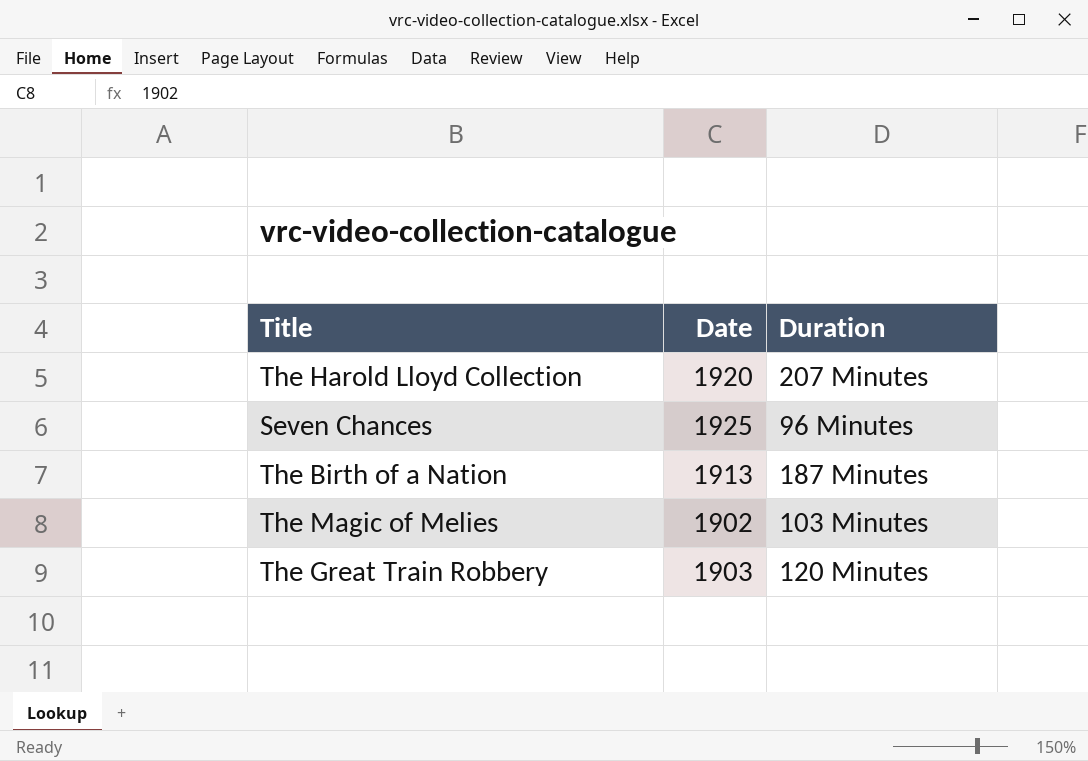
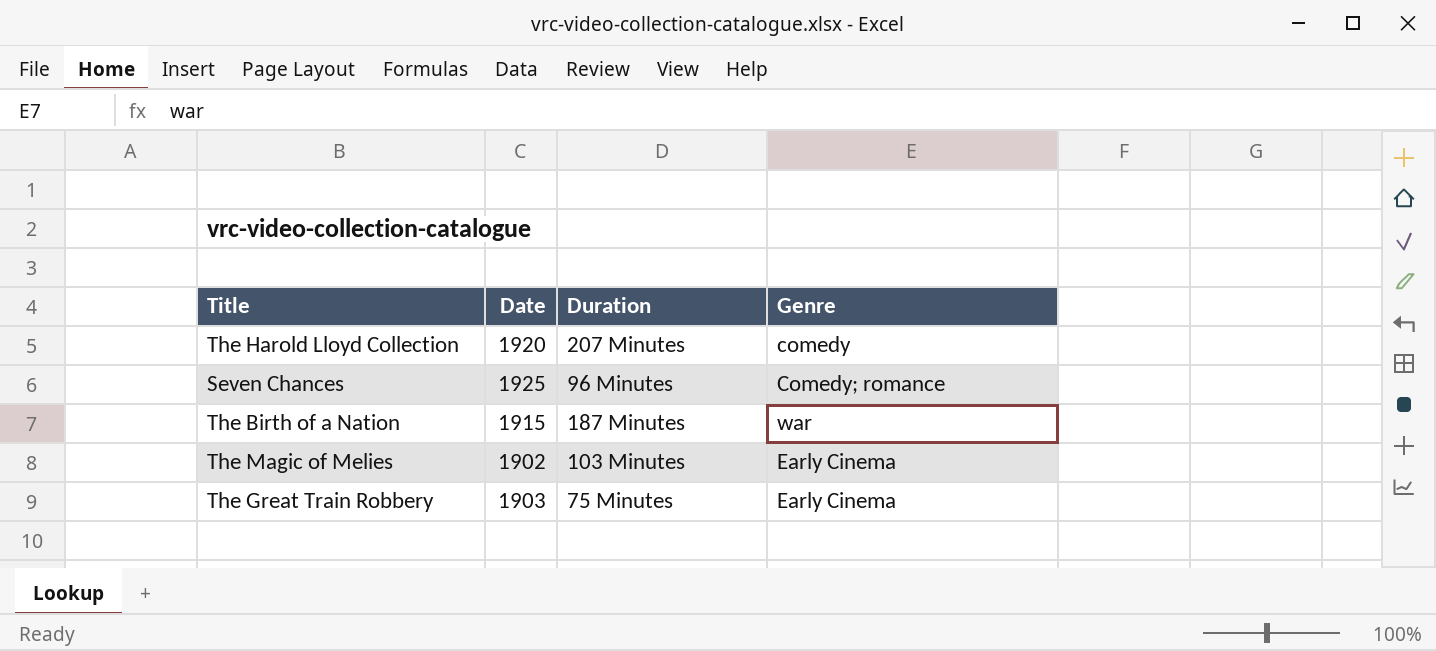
column Genre | position: none -> 4
The Birth of a Nation | Date: 1913 -> 1915
The Great Train Robbery | Duration: 120 Minutes -> 75 Minutes

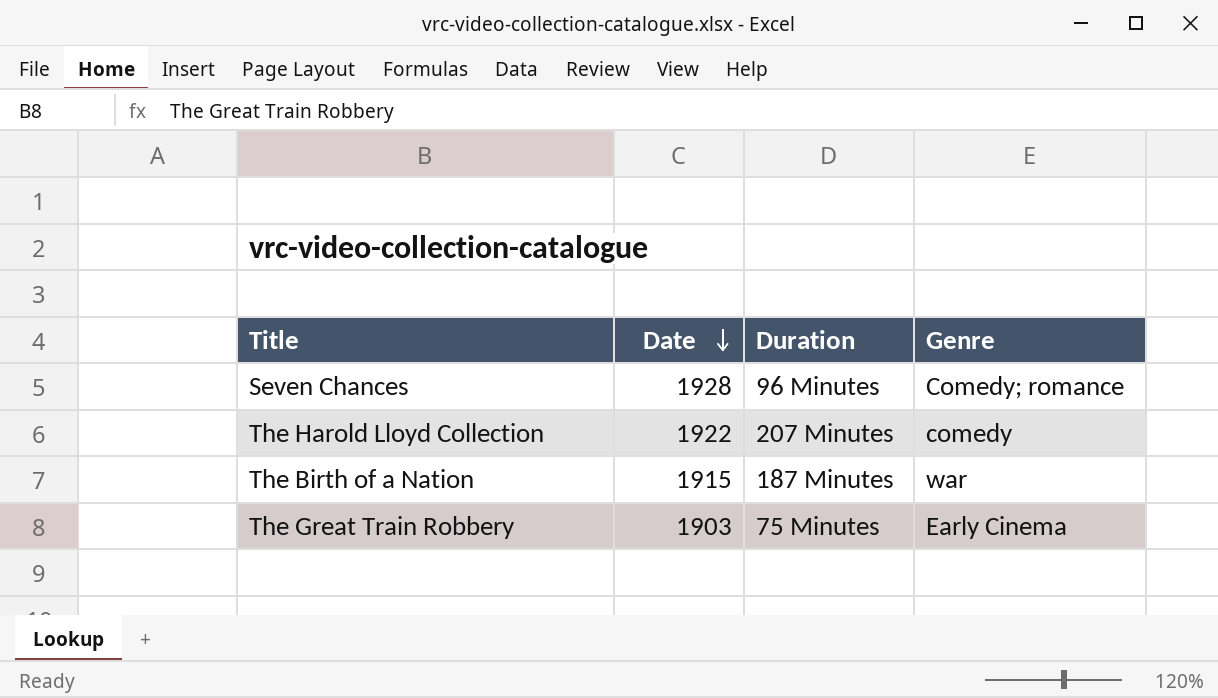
row order: none -> Date descending
row The Magic of Melies: 1902 | 103 Minutes | Early Cinema -> none
Seven Chances | Date: 1925 -> 1928
The Harold Lloyd Collection | Date: 1920 -> 1922

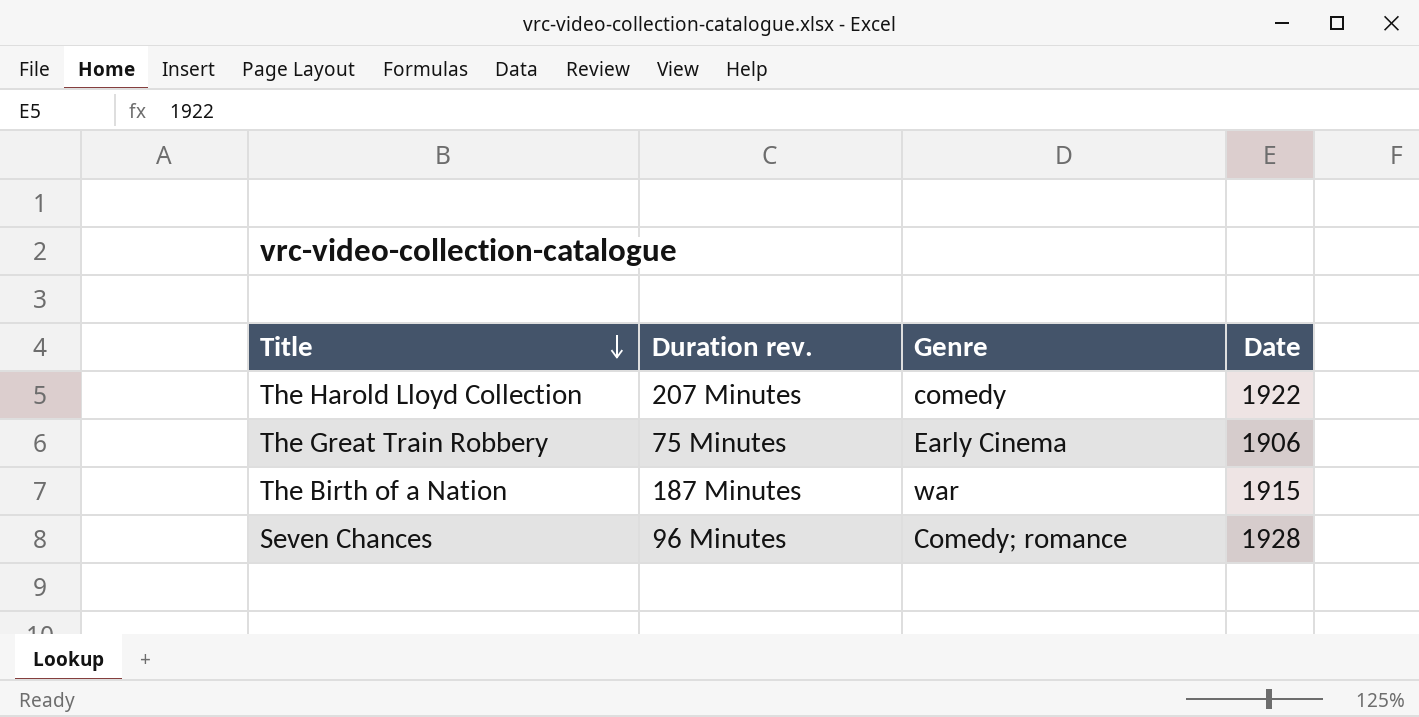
row order: Date descending -> Title descending
column name: Duration -> Duration rev.
column Date | position: 2 -> 4
The Great Train Robbery | Date: 1903 -> 1906

